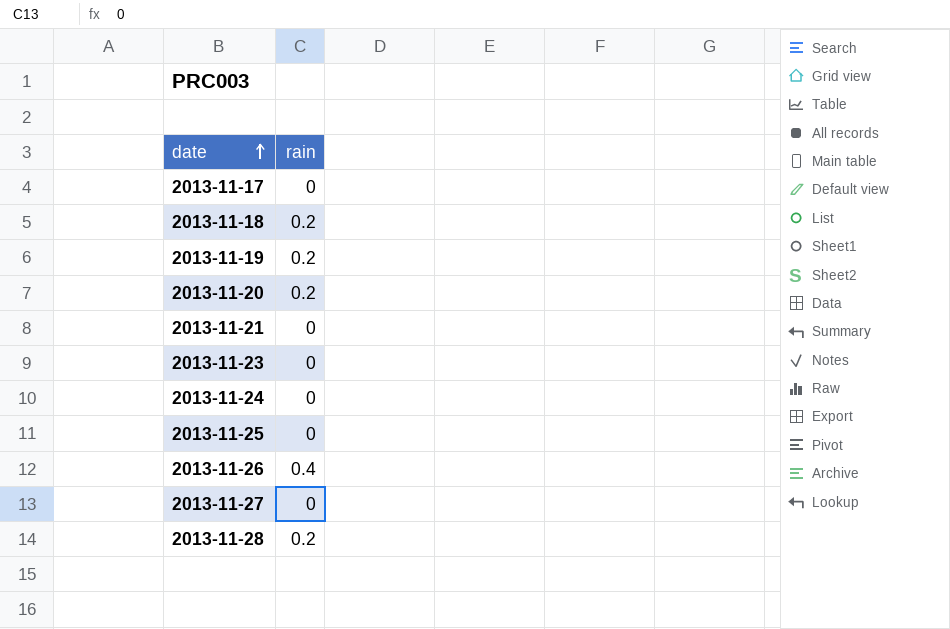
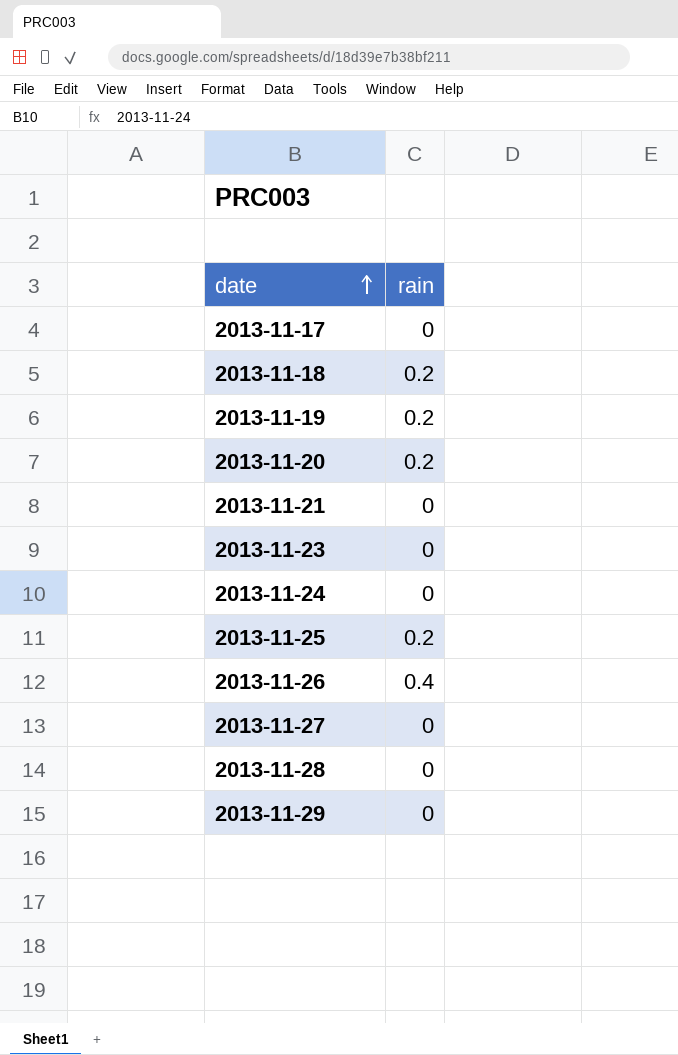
2013-11-25 | rain: 0 -> 0.2
2013-11-28 | rain: 0.2 -> 0
row 2013-11-29: none -> 0

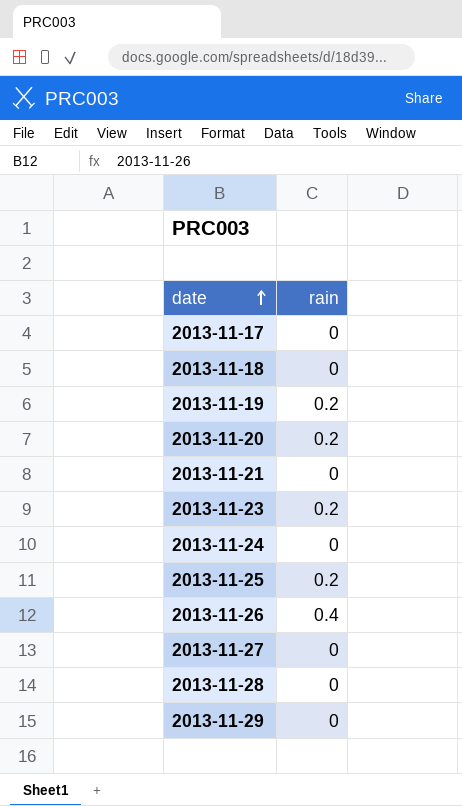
2013-11-18 | rain: 0.2 -> 0
2013-11-23 | rain: 0 -> 0.2

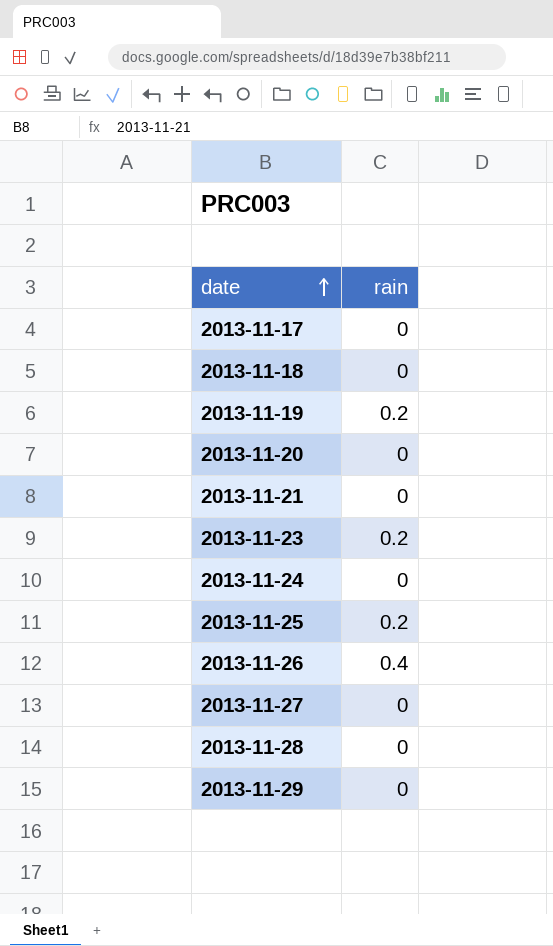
2013-11-20 | rain: 0.2 -> 0

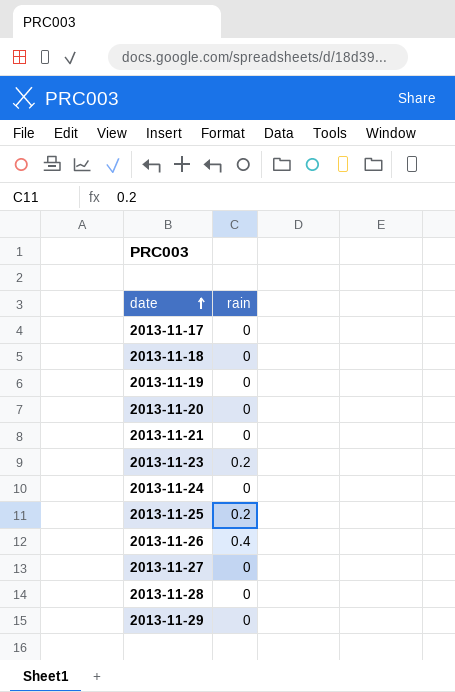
2013-11-19 | rain: 0.2 -> 0

